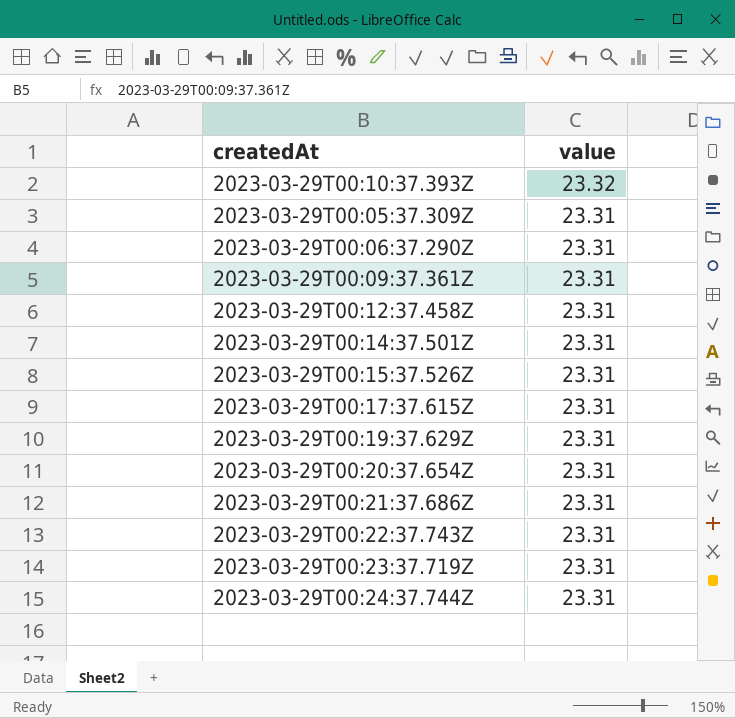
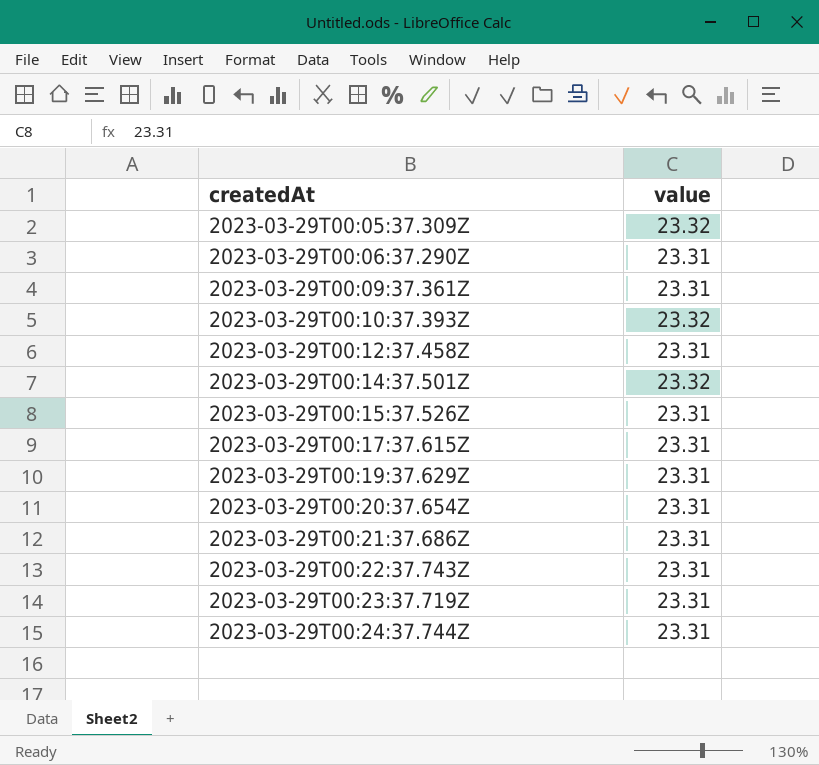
row order: value descending -> createdAt ascending
2023-03-29T00:05:37.309Z | value: 23.31 -> 23.32
2023-03-29T00:14:37.501Z | value: 23.31 -> 23.32

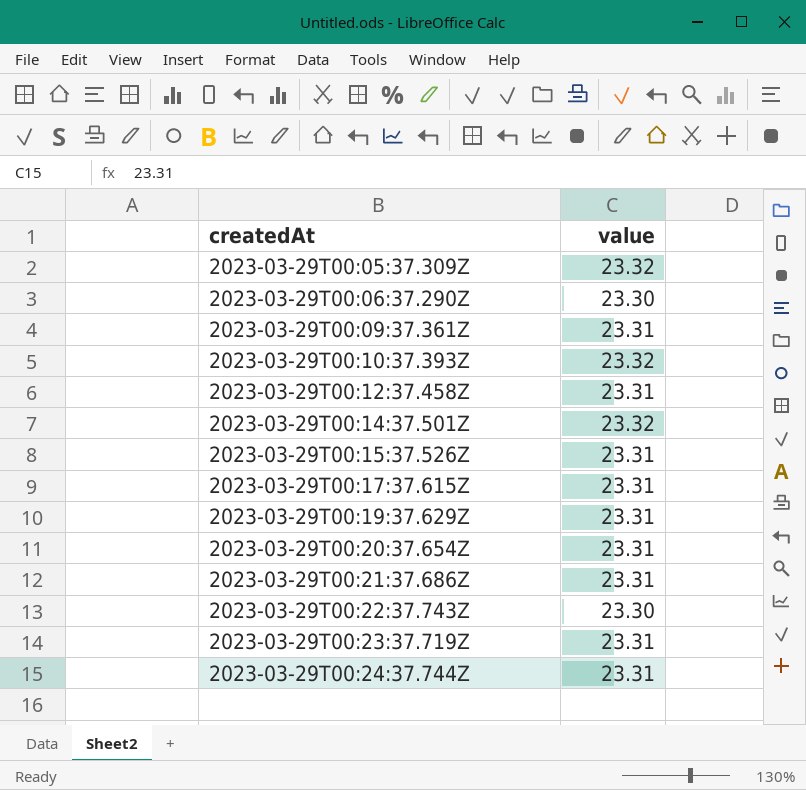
2023-03-29T00:06:37.290Z | value: 23.31 -> 23.30
2023-03-29T00:22:37.743Z | value: 23.31 -> 23.30

